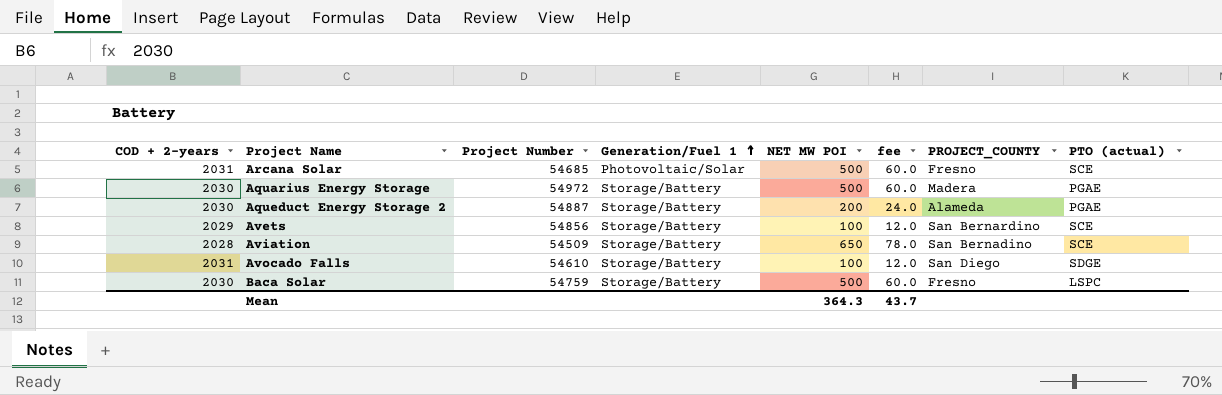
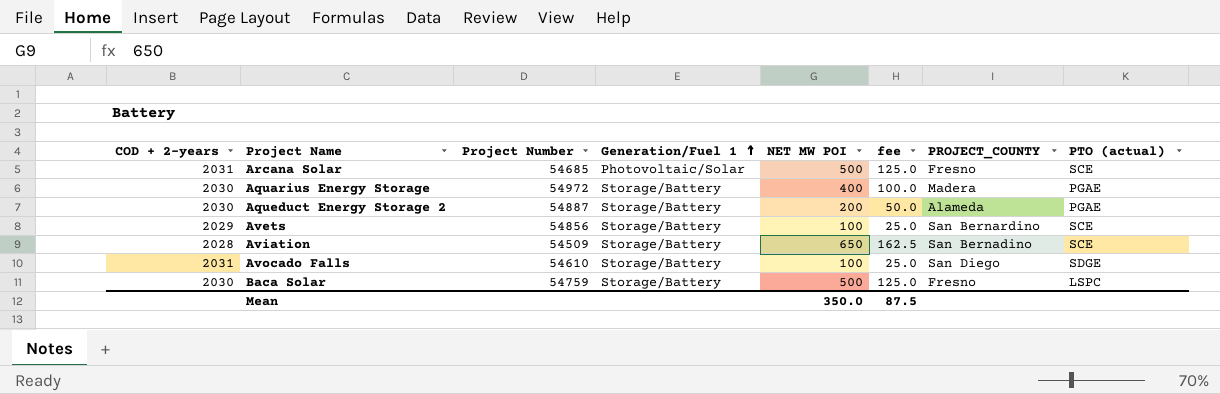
column fee | formula: [NET MW POI] * 0.12 -> [NET MW POI] * 0.25
Aquarius Energy Storage | NET MW POI: 500 -> 400
Mean | NET MW POI: 364.3 -> 350.0
Mean | fee: 43.7 -> 87.5

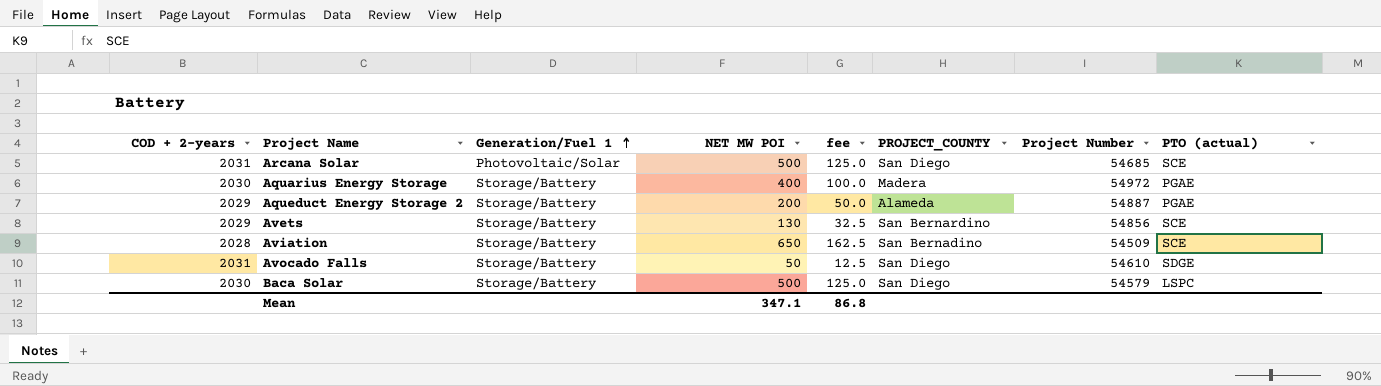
column Project Number | position: 3 -> 7
Arcana Solar | PROJECT_COUNTY: Fresno -> San Diego
Aqueduct Energy Storage 2 | COD + 2-years: 2030 -> 2029
Avets | NET MW POI: 100 -> 130
Avets | fee: 25.0 -> 32.5
Avocado Falls | NET MW POI: 100 -> 50
Avocado Falls | fee: 25.0 -> 12.5
Baca Solar | PROJECT_COUNTY: Fresno -> San Diego
Baca Solar | Project Number: 54759 -> 54579
Mean | NET MW POI: 350.0 -> 347.1
Mean | fee: 87.5 -> 86.8

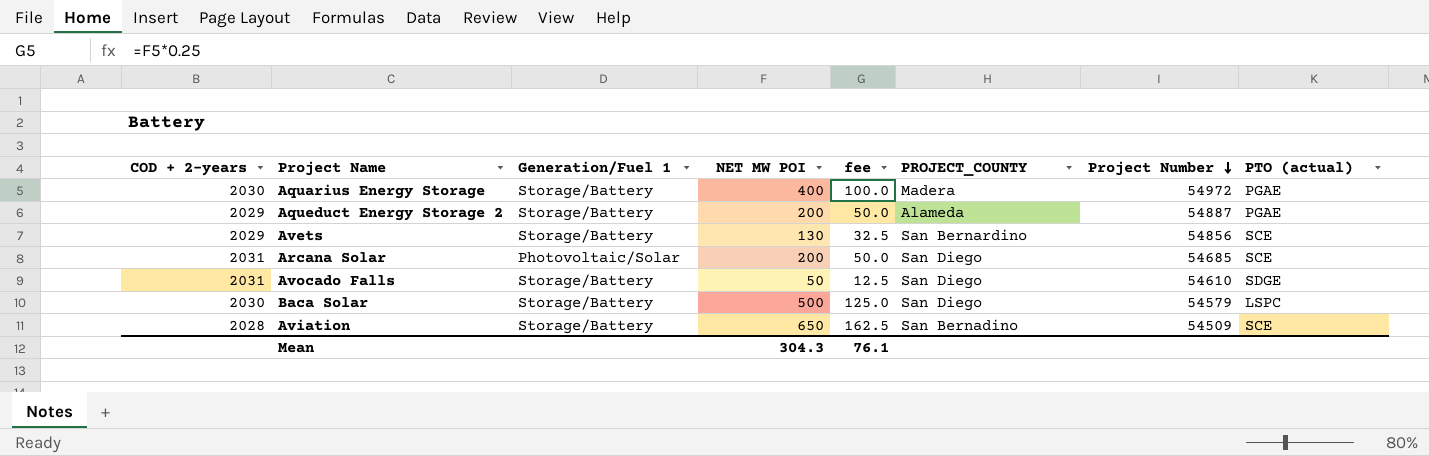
row order: Generation/Fuel 1 ascending -> Project Number descending
Arcana Solar | NET MW POI: 500 -> 200
Arcana Solar | fee: 125.0 -> 50.0
Mean | NET MW POI: 347.1 -> 304.3
Mean | fee: 86.8 -> 76.1

